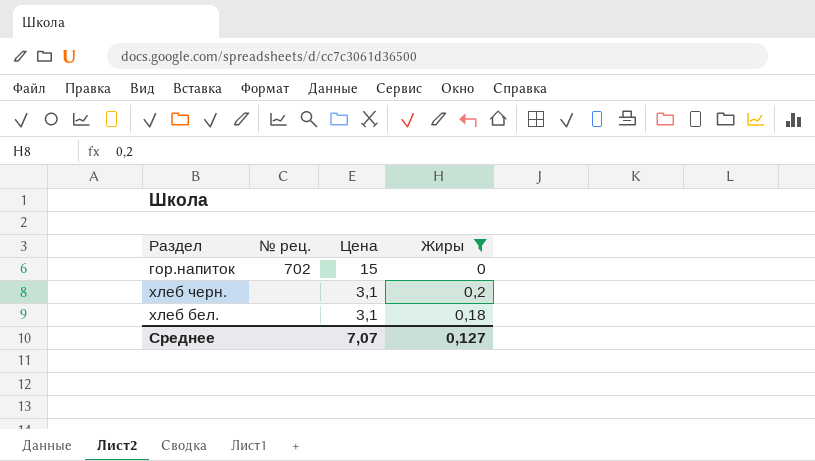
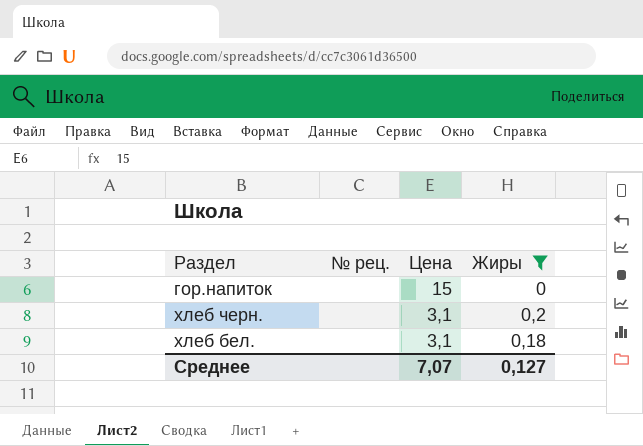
гор.напиток | № рец.: 702 -> none

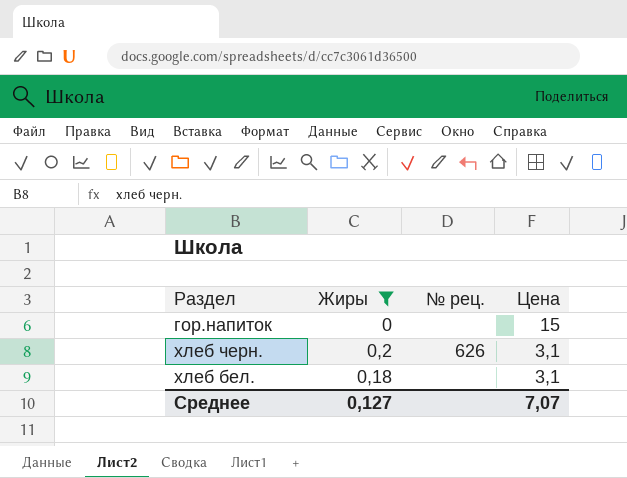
column Жиры | position: 4 -> 2
хлеб черн. | № рец.: none -> 626

